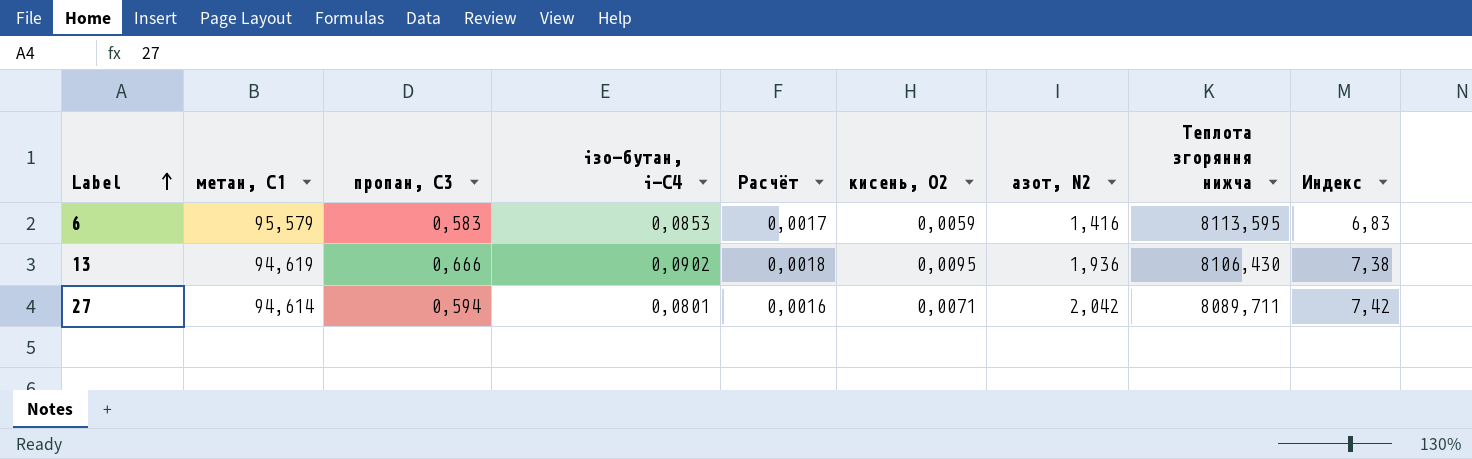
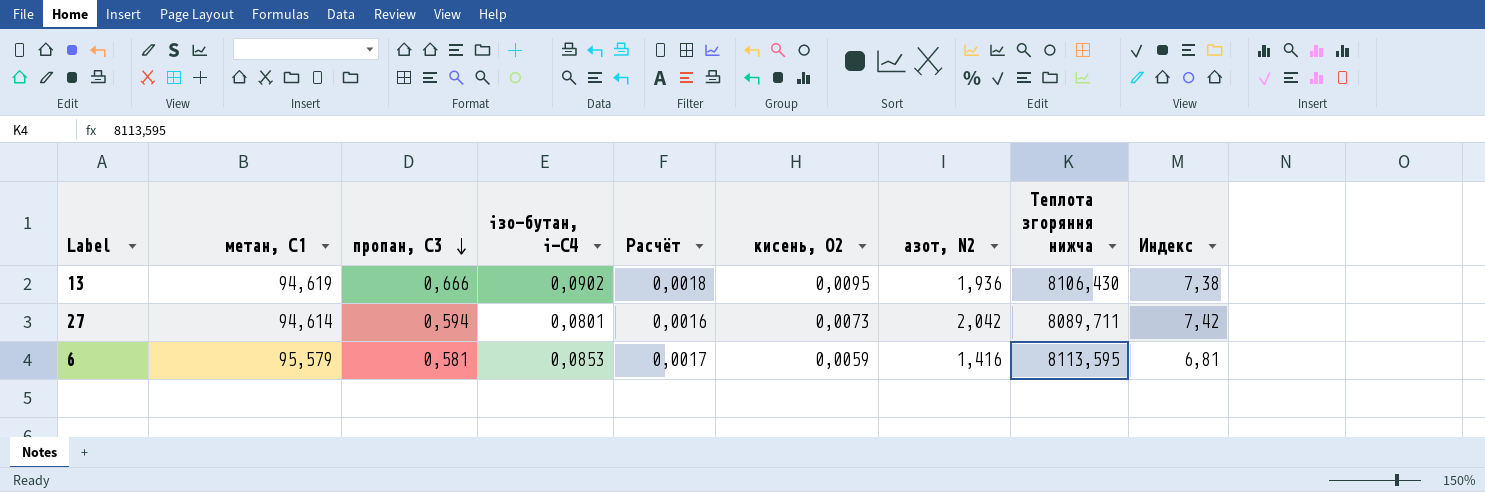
row order: Label ascending -> пропан, С3 descending
27 | кисень, О2: 0,0071 -> 0,0073
6 | пропан, С3: 0,583 -> 0,581
6 | Индекс: 6,83 -> 6,81

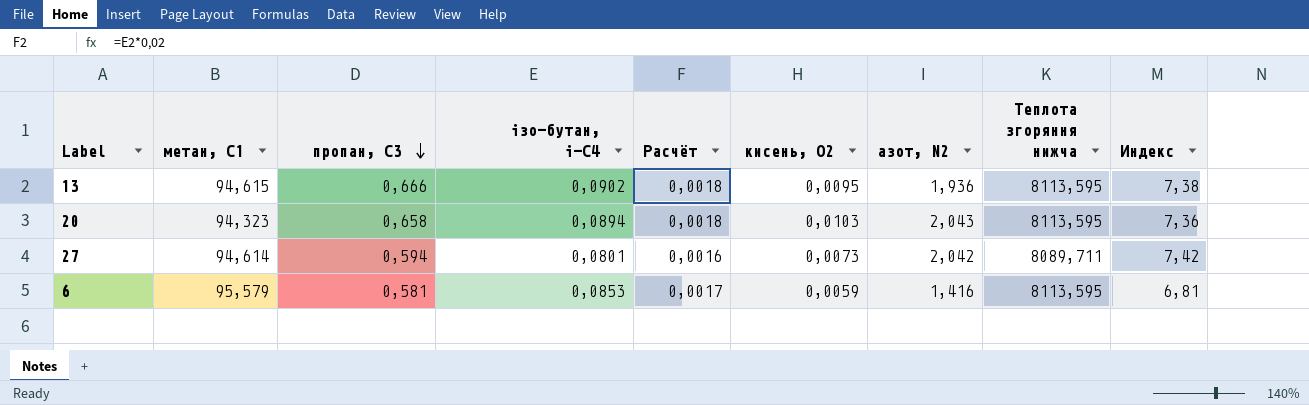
13 | метан, С1: 94,619 -> 94,615
13 | Теплота згоряння нижча: 8106,430 -> 8113,595
row 20: none -> 94,323 | 0,658 | 0,0894 | 0,0018 | 0,0103 | 2,043 | 8113,595 | 7,36

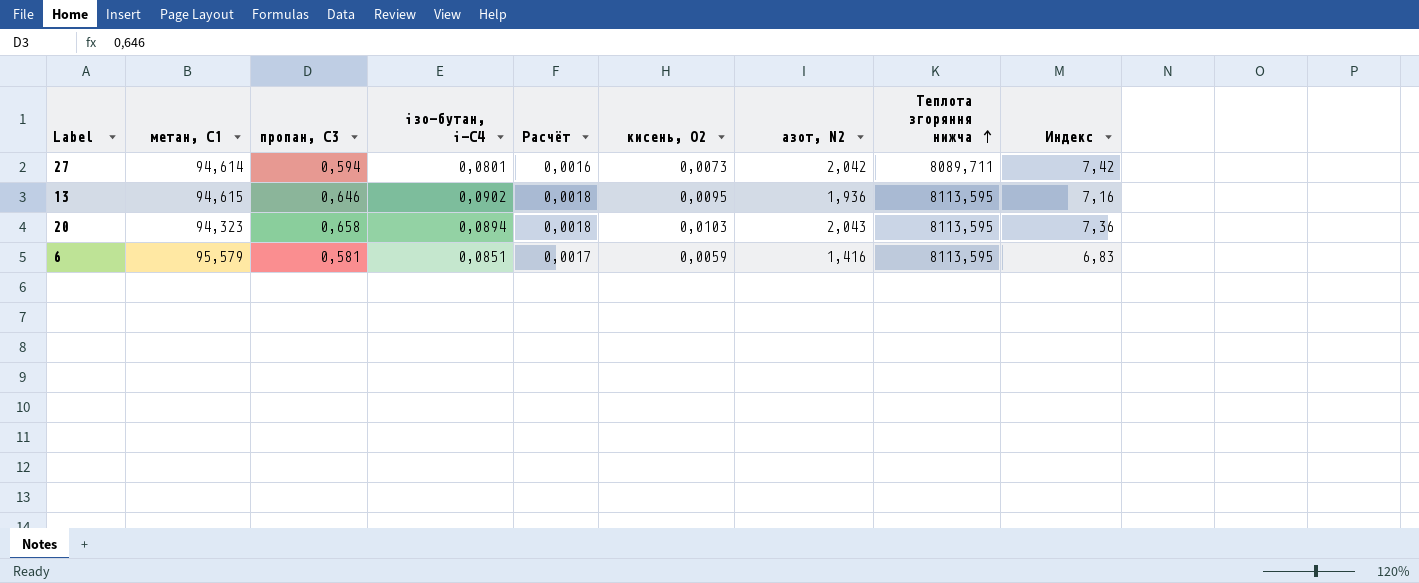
row order: пропан, С3 descending -> Теплота згоряння нижча ascending
13 | пропан, С3: 0,666 -> 0,646
13 | Индекс: 7,38 -> 7,16
6 | ізо-бутан, і-С4: 0,0853 -> 0,0851
6 | Индекс: 6,81 -> 6,83

